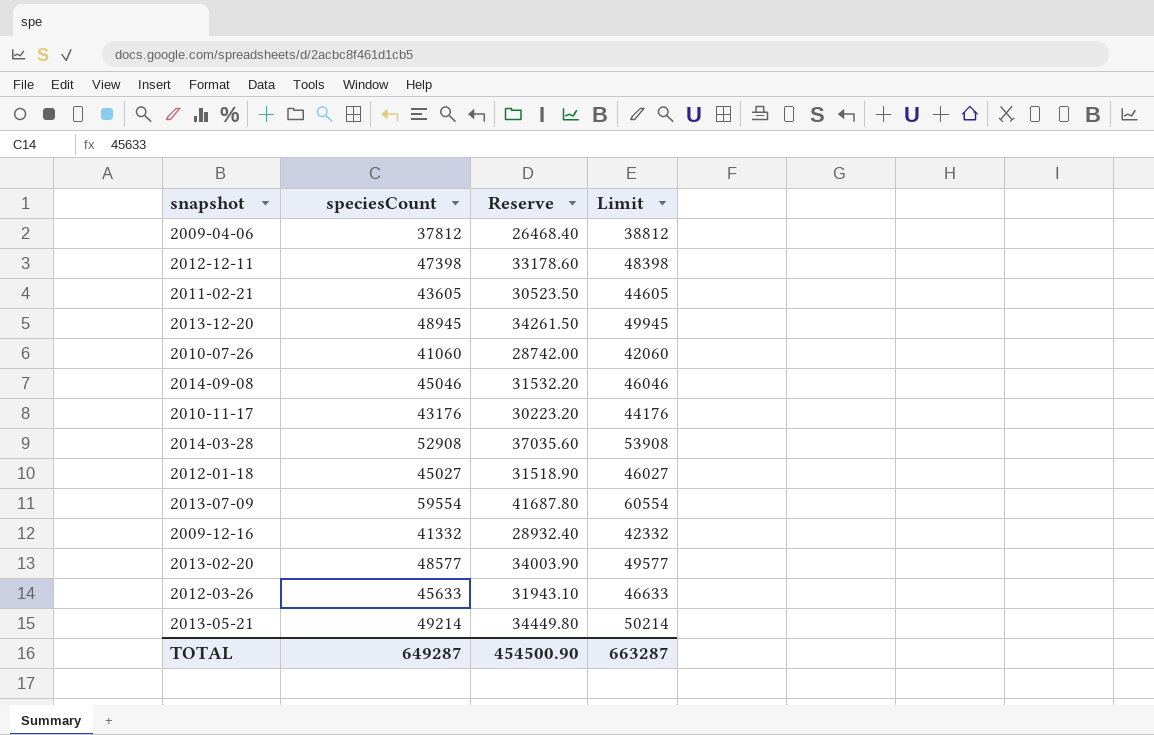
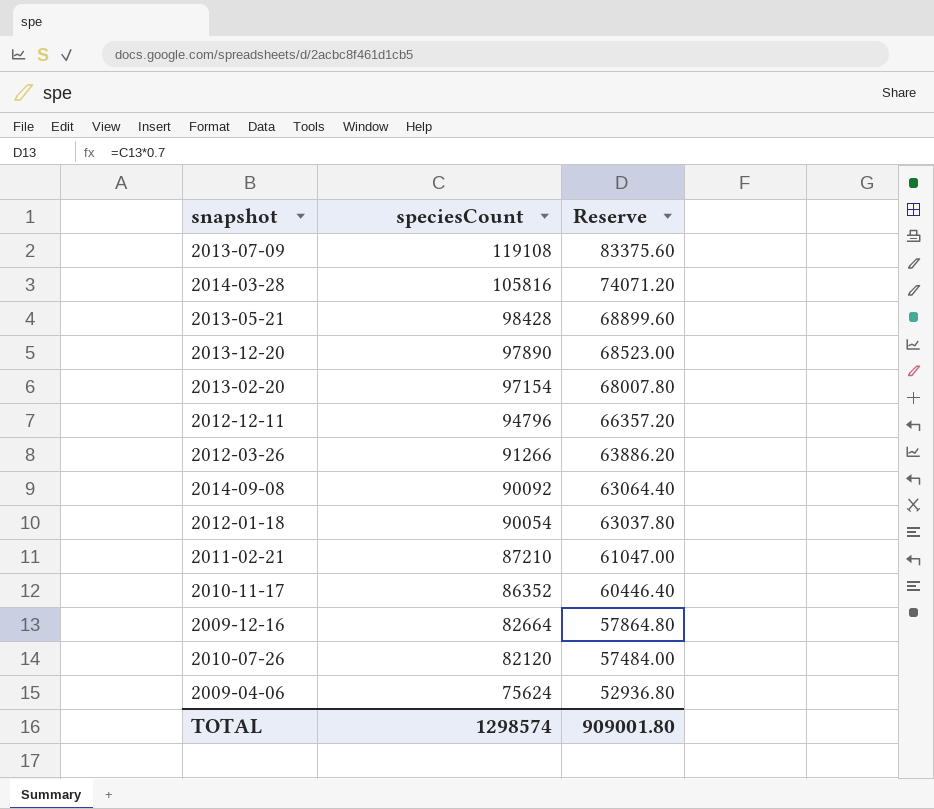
row order: none -> speciesCount descending
column Limit | formula: [speciesCount] + 1000 -> none
2013-07-09 | speciesCount: 59554 -> 119108
2013-07-09 | Reserve: 41687.80 -> 83375.60
2014-03-28 | speciesCount: 52908 -> 105816
2014-03-28 | Reserve: 37035.60 -> 74071.20
2013-05-21 | speciesCount: 49214 -> 98428
2013-05-21 | Reserve: 34449.80 -> 68899.60
2013-12-20 | speciesCount: 48945 -> 97890
2013-12-20 | Reserve: 34261.50 -> 68523.00
2013-02-20 | speciesCount: 48577 -> 97154
2013-02-20 | Reserve: 34003.90 -> 68007.80
2012-12-11 | speciesCount: 47398 -> 94796
2012-12-11 | Reserve: 33178.60 -> 66357.20
2012-03-26 | speciesCount: 45633 -> 91266
2012-03-26 | Reserve: 31943.10 -> 63886.20
2014-09-08 | speciesCount: 45046 -> 90092
2014-09-08 | Reserve: 31532.20 -> 63064.40
2012-01-18 | speciesCount: 45027 -> 90054
2012-01-18 | Reserve: 31518.90 -> 63037.80
2011-02-21 | speciesCount: 43605 -> 87210
2011-02-21 | Reserve: 30523.50 -> 61047.00
2010-11-17 | speciesCount: 43176 -> 86352
2010-11-17 | Reserve: 30223.20 -> 60446.40
2009-12-16 | speciesCount: 41332 -> 82664
2009-12-16 | Reserve: 28932.40 -> 57864.80
2010-07-26 | speciesCount: 41060 -> 82120
2010-07-26 | Reserve: 28742.00 -> 57484.00
2009-04-06 | speciesCount: 37812 -> 75624
2009-04-06 | Reserve: 26468.40 -> 52936.80
TOTAL | speciesCount: 649287 -> 1298574
TOTAL | Reserve: 454500.90 -> 909001.80

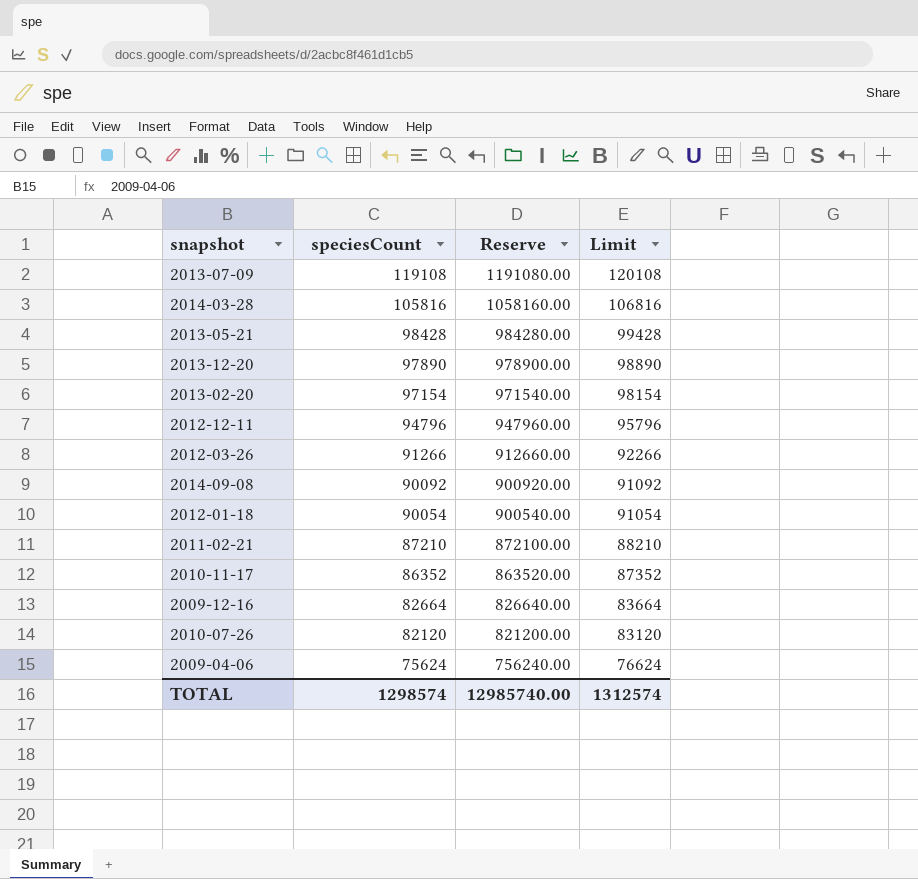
column Reserve | formula: [speciesCount] * 0.7 -> [speciesCount] * 10
column Limit | formula: none -> [speciesCount] + 1000
TOTAL | Reserve: 909001.80 -> 12985740.00

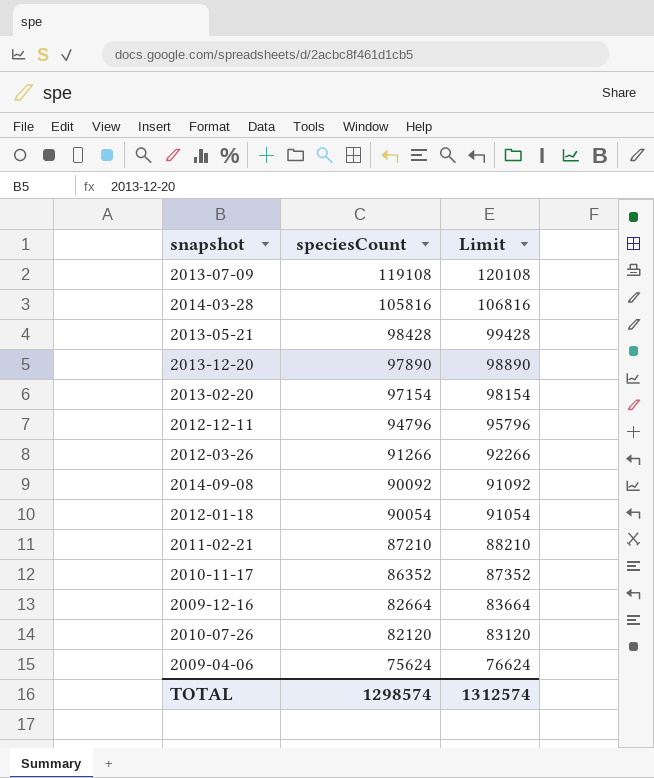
column Reserve | formula: [speciesCount] * 10 -> none

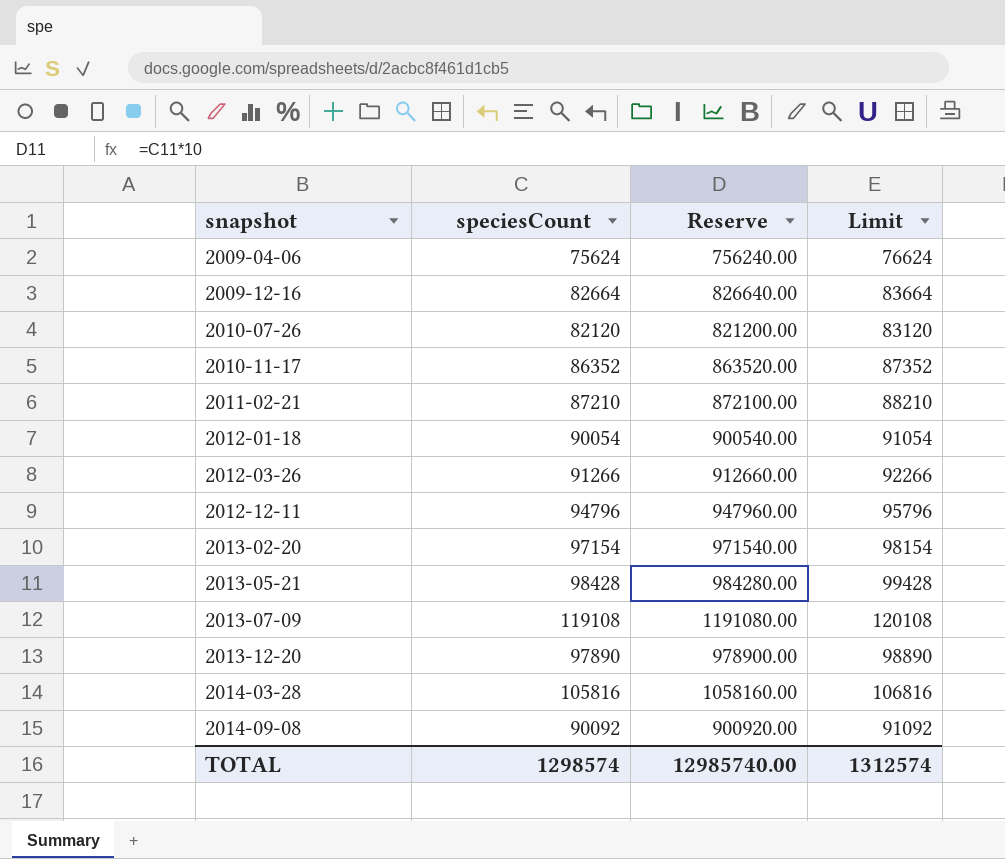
row order: speciesCount descending -> snapshot ascending
column Reserve | formula: none -> [speciesCount] * 10

